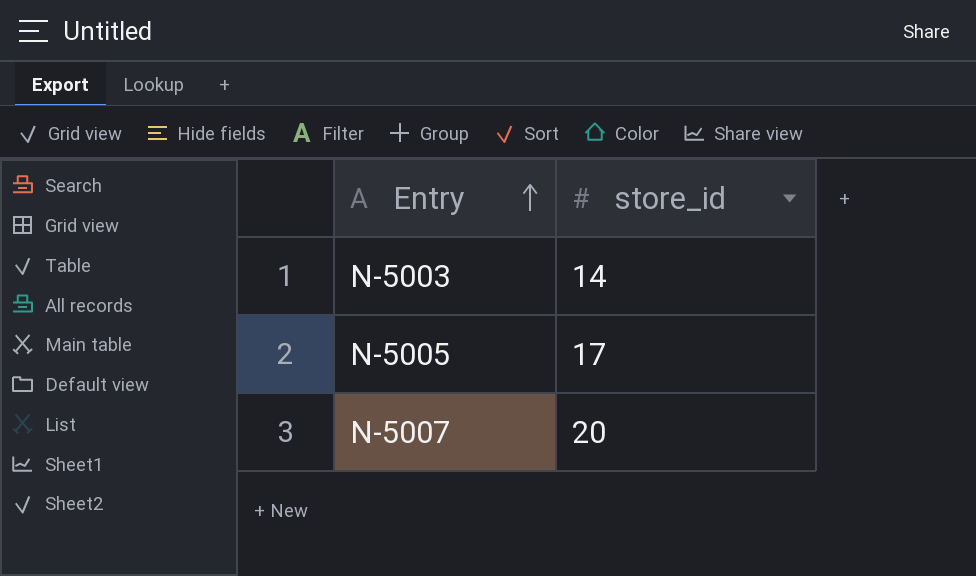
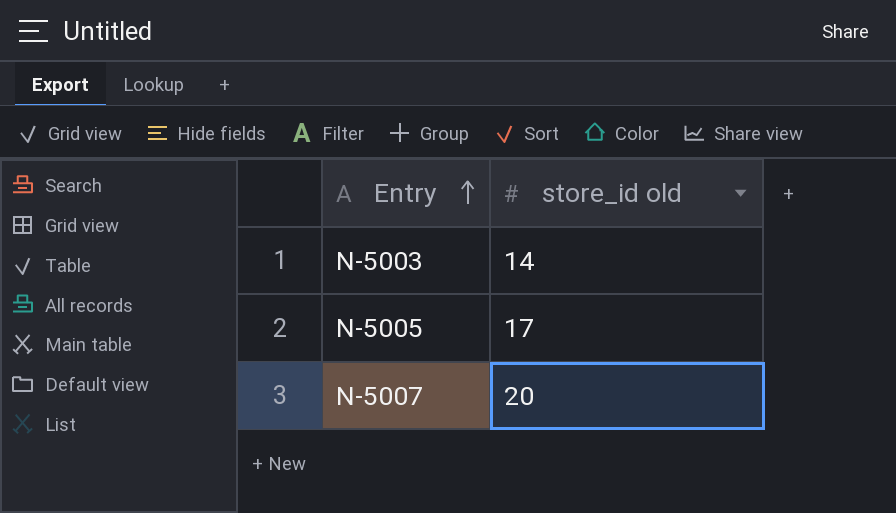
column name: store_id -> store_id old

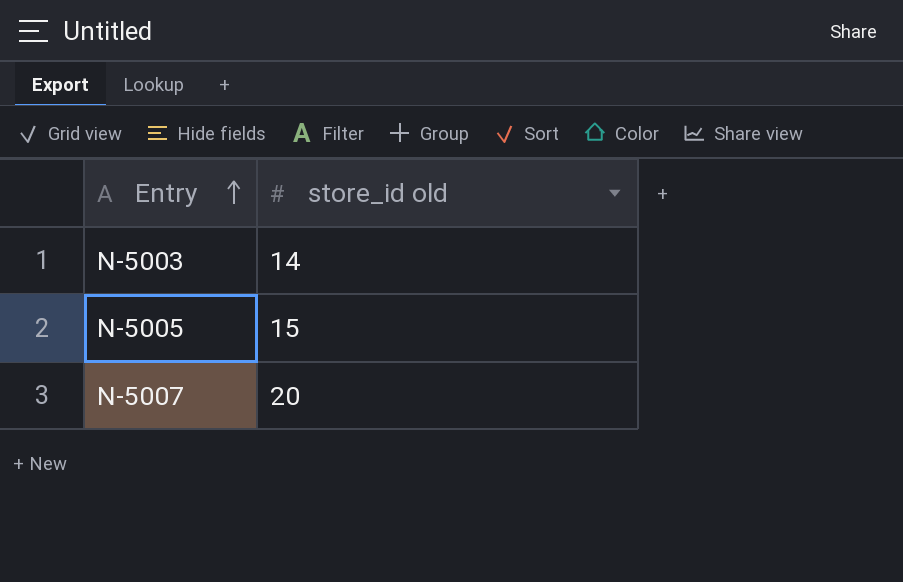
N-5005 | store_id old: 17 -> 15

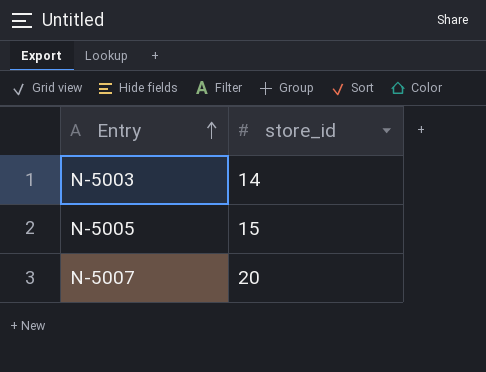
column name: store_id old -> store_id

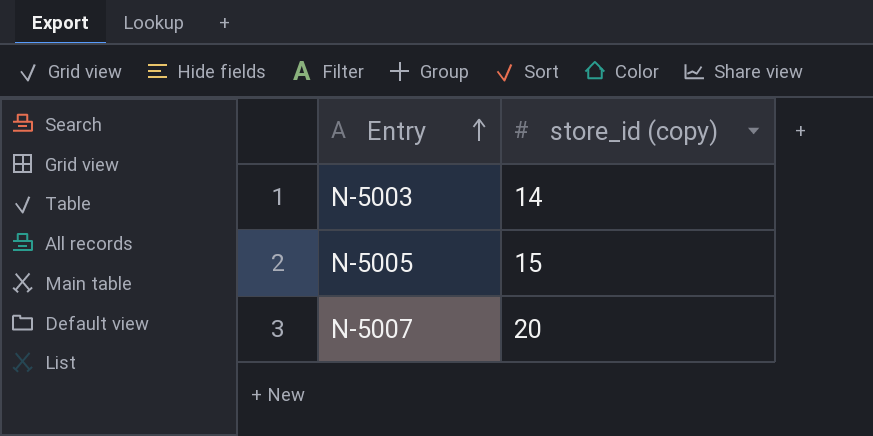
column name: store_id -> store_id (copy)

